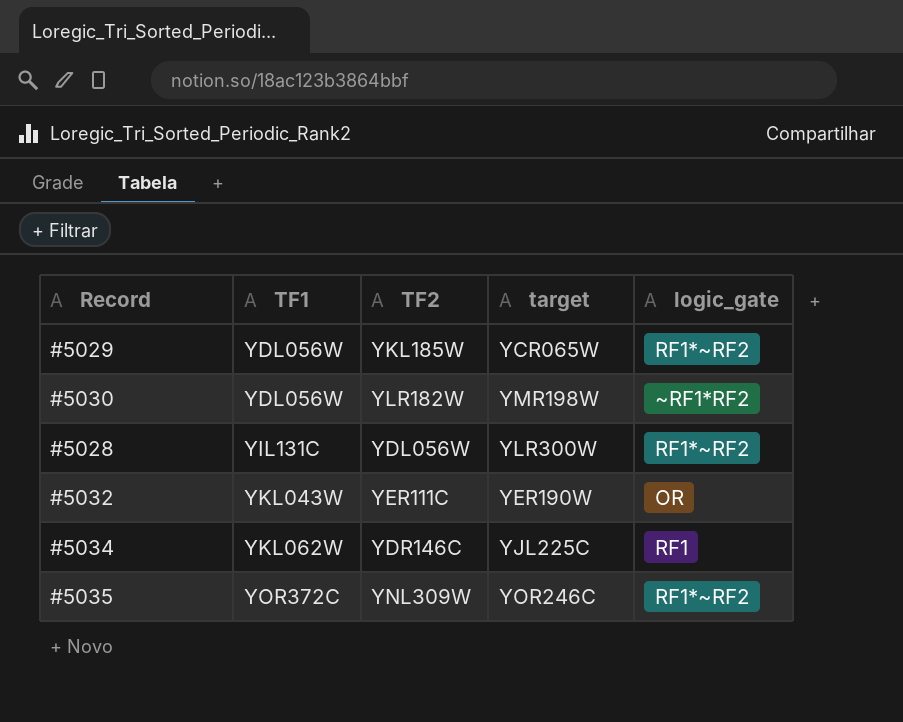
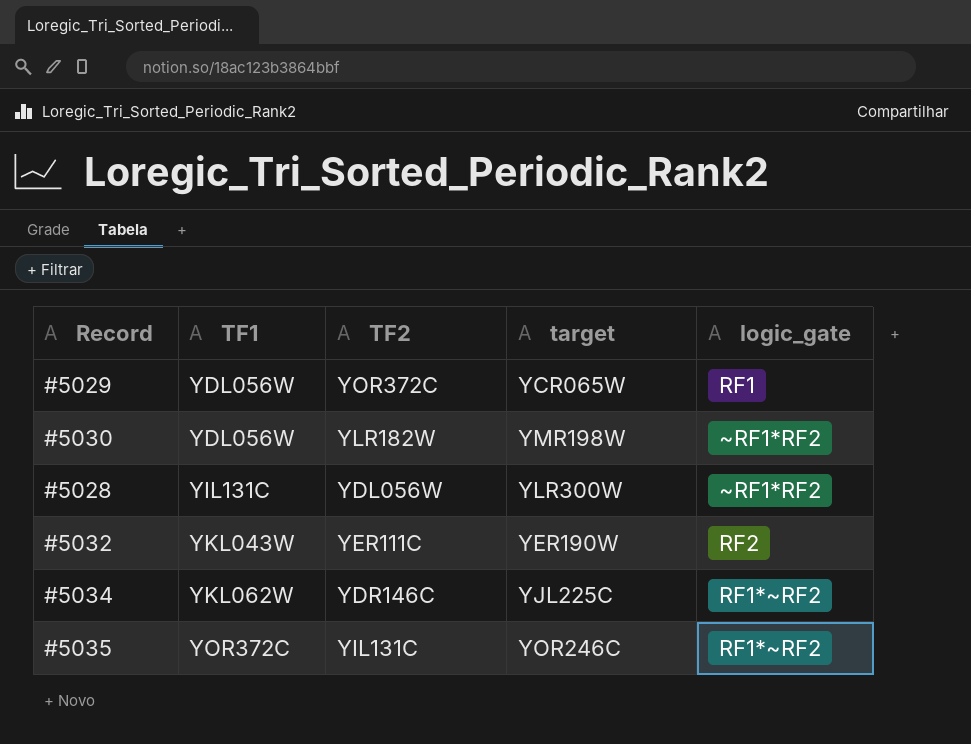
#5029 | TF2: YKL185W -> YOR372C
#5029 | logic_gate: RF1*~RF2 -> RF1
#5028 | logic_gate: RF1*~RF2 -> ~RF1*RF2
#5032 | logic_gate: OR -> RF2
#5034 | logic_gate: RF1 -> RF1*~RF2
#5035 | TF2: YNL309W -> YIL131C

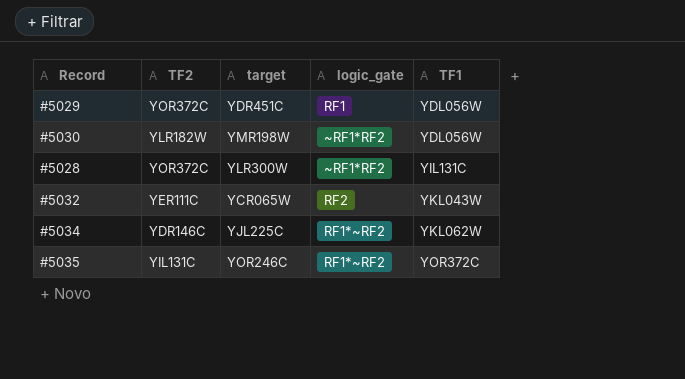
column TF1 | position: 2 -> 5
#5029 | target: YCR065W -> YDR451C
#5028 | TF2: YDL056W -> YOR372C
#5032 | target: YER190W -> YCR065W

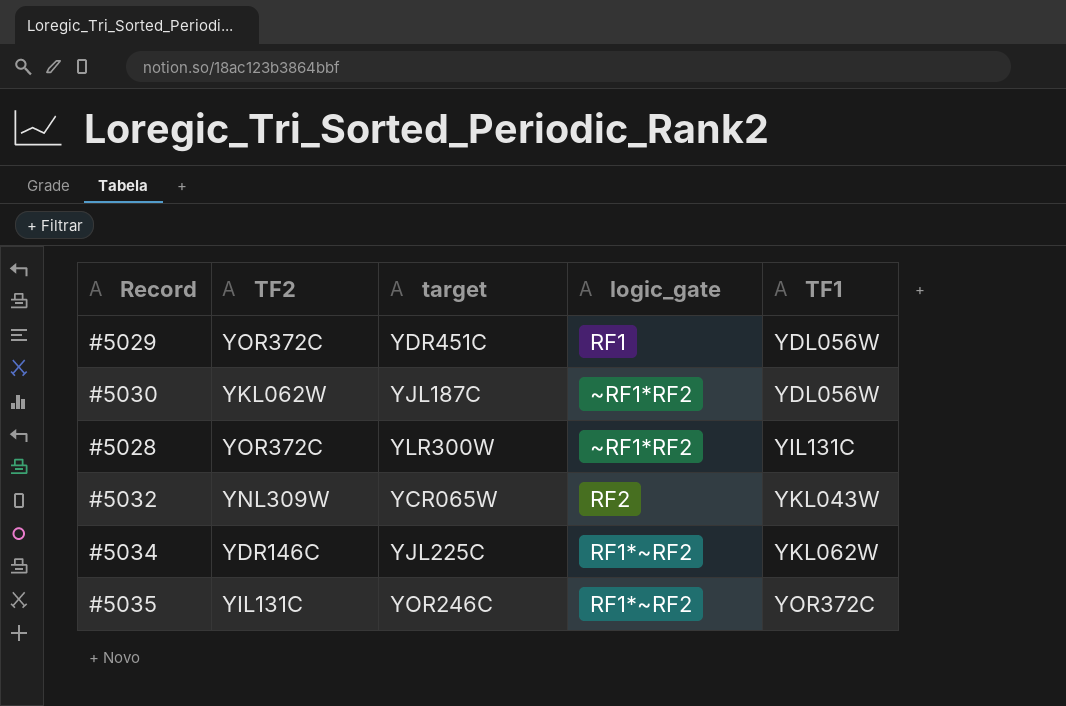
#5030 | TF2: YLR182W -> YKL062W
#5030 | target: YMR198W -> YJL187C
#5032 | TF2: YER111C -> YNL309W

